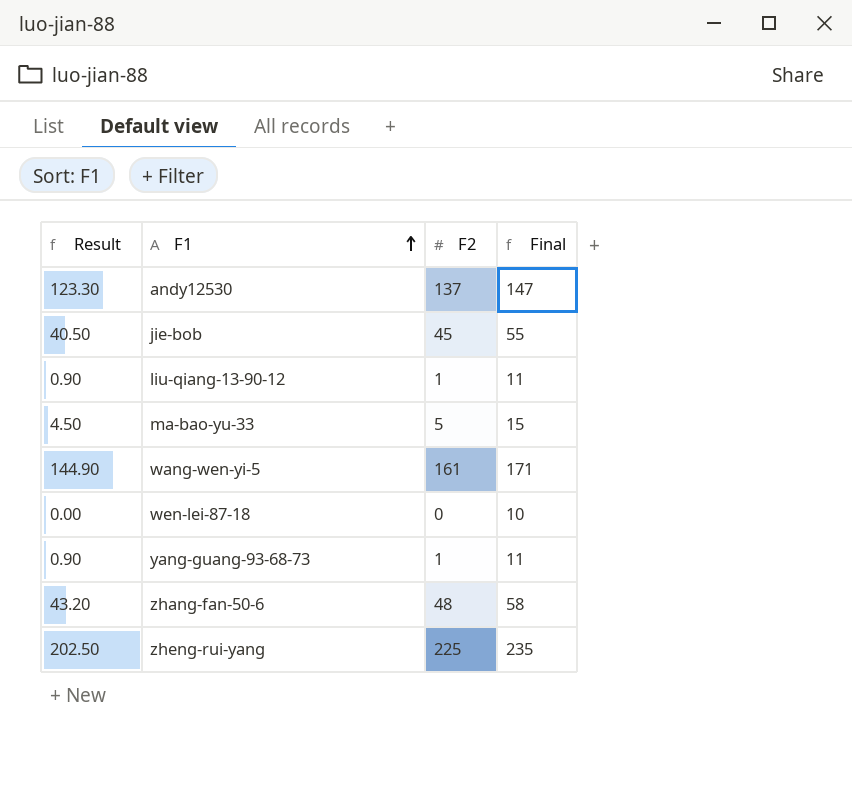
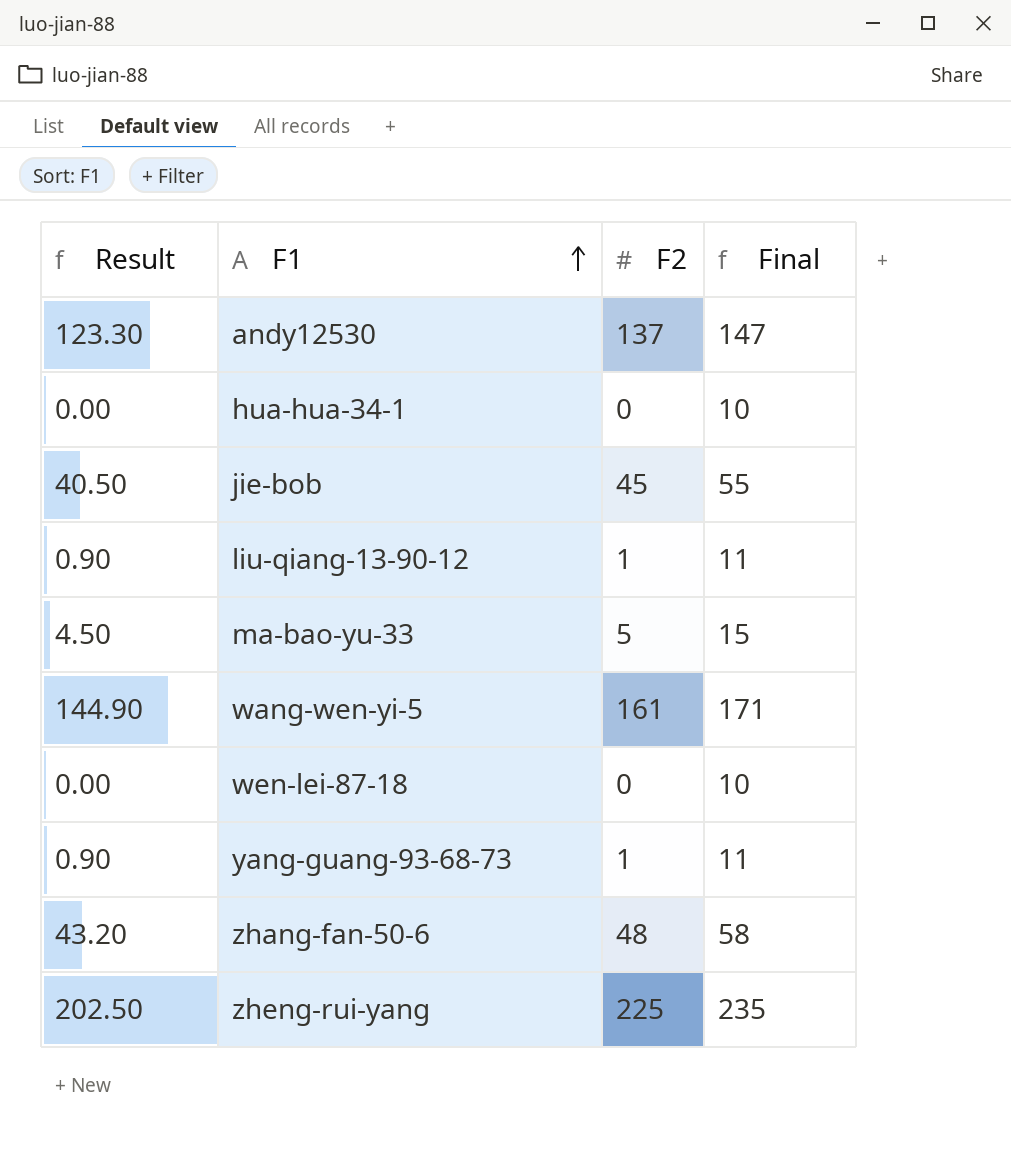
row hua-hua-34-1: none -> 0.00 | 0 | 10

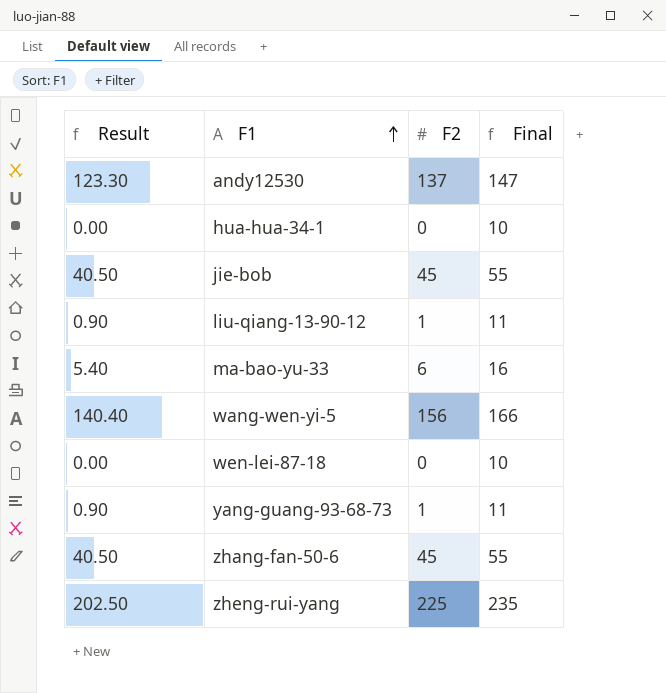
ma-bao-yu-33 | Result: 4.50 -> 5.40
ma-bao-yu-33 | F2: 5 -> 6
ma-bao-yu-33 | Final: 15 -> 16
wang-wen-yi-5 | Result: 144.90 -> 140.40
wang-wen-yi-5 | F2: 161 -> 156
wang-wen-yi-5 | Final: 171 -> 166
zhang-fan-50-6 | Result: 43.20 -> 40.50
zhang-fan-50-6 | F2: 48 -> 45
zhang-fan-50-6 | Final: 58 -> 55

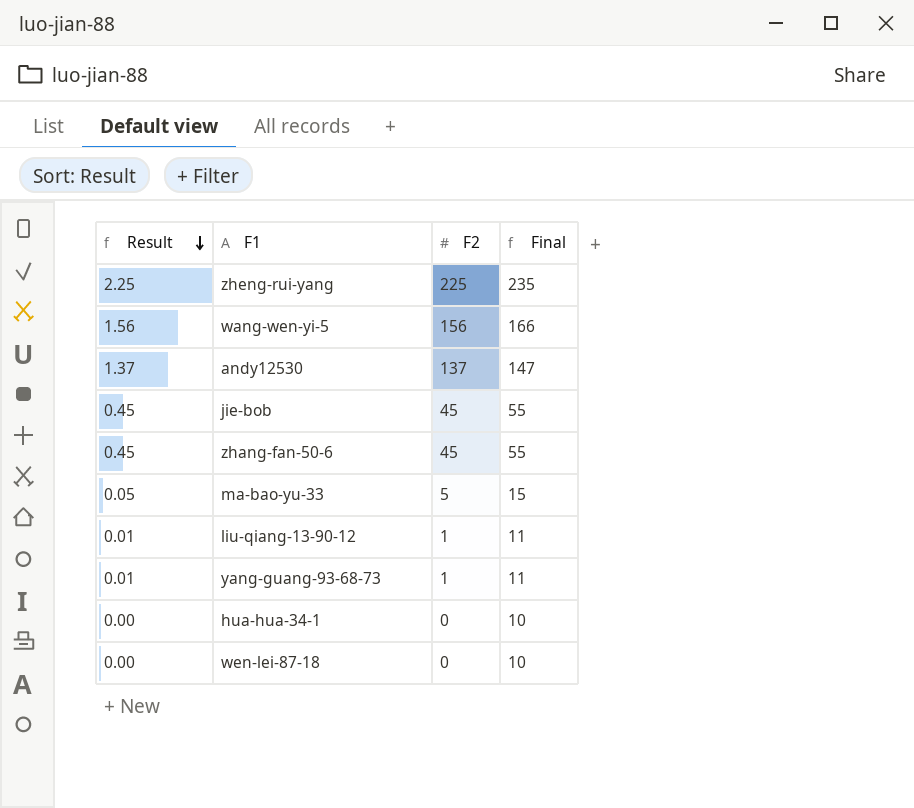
row order: F1 ascending -> Result descending
column Result | formula: [F2] * 0.9 -> [F2] * 0.01
ma-bao-yu-33 | F2: 6 -> 5
ma-bao-yu-33 | Final: 16 -> 15

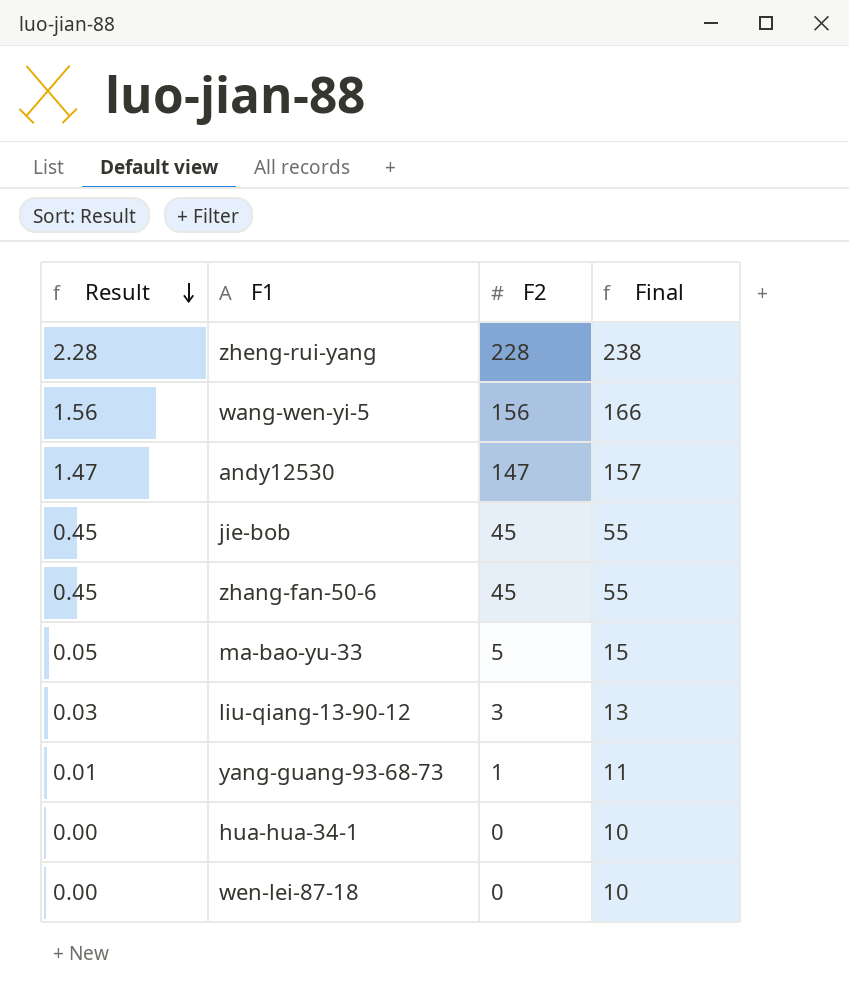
zheng-rui-yang | Result: 2.25 -> 2.28
zheng-rui-yang | F2: 225 -> 228
zheng-rui-yang | Final: 235 -> 238
andy12530 | Result: 1.37 -> 1.47
andy12530 | F2: 137 -> 147
andy12530 | Final: 147 -> 157
liu-qiang-13-90-12 | Result: 0.01 -> 0.03
liu-qiang-13-90-12 | F2: 1 -> 3
liu-qiang-13-90-12 | Final: 11 -> 13

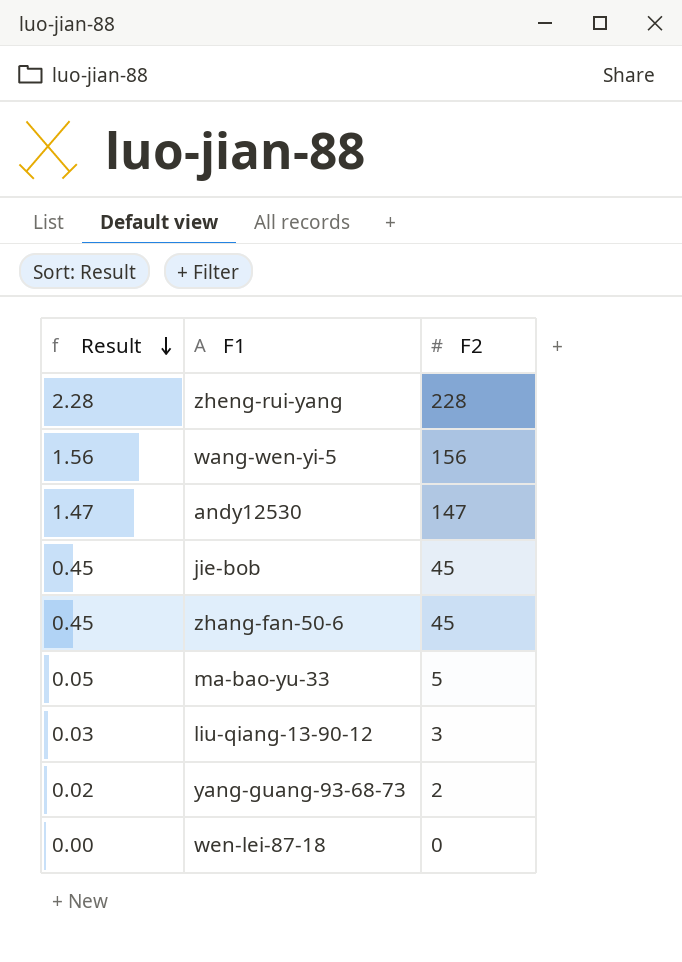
column Final | formula: [F2] + 10 -> none
row hua-hua-34-1: 0.00 | 0 | 10 -> none
yang-guang-93-68-73 | Result: 0.01 -> 0.02
yang-guang-93-68-73 | F2: 1 -> 2

